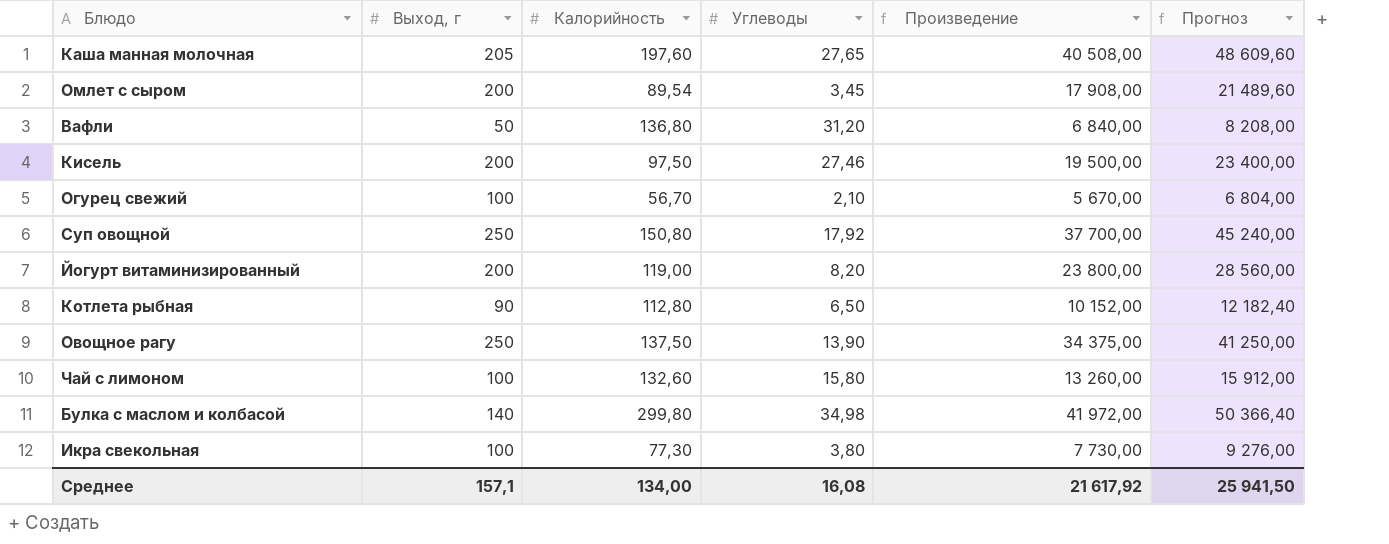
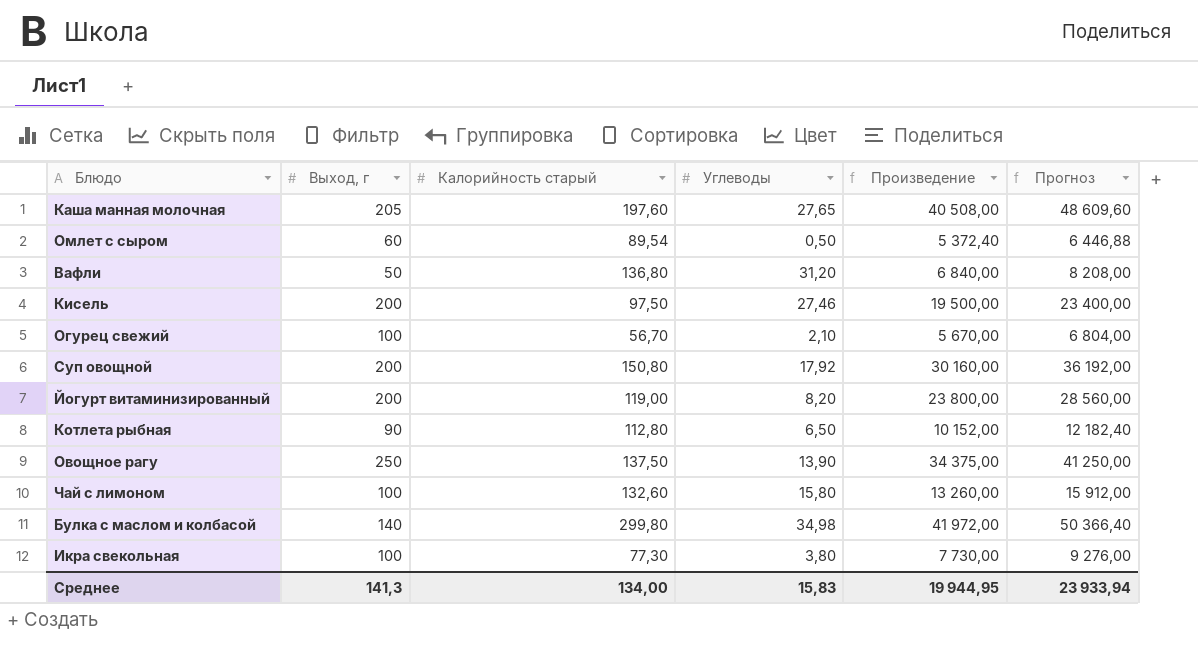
column name: Калорийность -> Калорийность старый
Омлет с сыром | Выход, г: 200 -> 60
Омлет с сыром | Углеводы: 3,45 -> 0,50
Омлет с сыром | Произведение: 17 908,00 -> 5 372,40
Омлет с сыром | Прогноз: 21 489,60 -> 6 446,88
Суп овощной | Выход, г: 250 -> 200
Суп овощной | Произведение: 37 700,00 -> 30 160,00
Суп овощной | Прогноз: 45 240,00 -> 36 192,00
Среднее | Выход, г: 157,1 -> 141,3
Среднее | Углеводы: 16,08 -> 15,83
Среднее | Произведение: 21 617,92 -> 19 944,95
Среднее | Прогноз: 25 941,50 -> 23 933,94

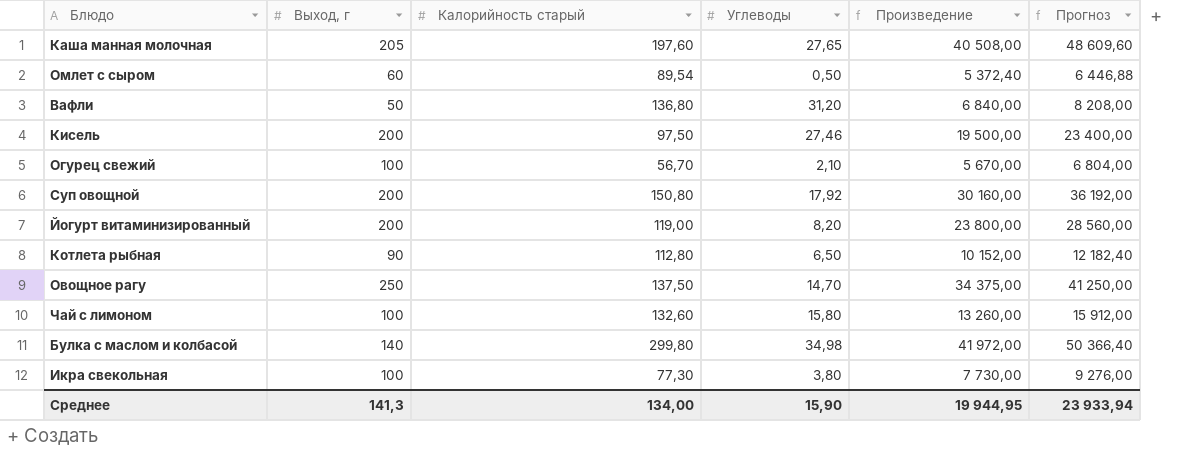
Овощное рагу | Углеводы: 13,90 -> 14,70
Среднее | Углеводы: 15,83 -> 15,90

